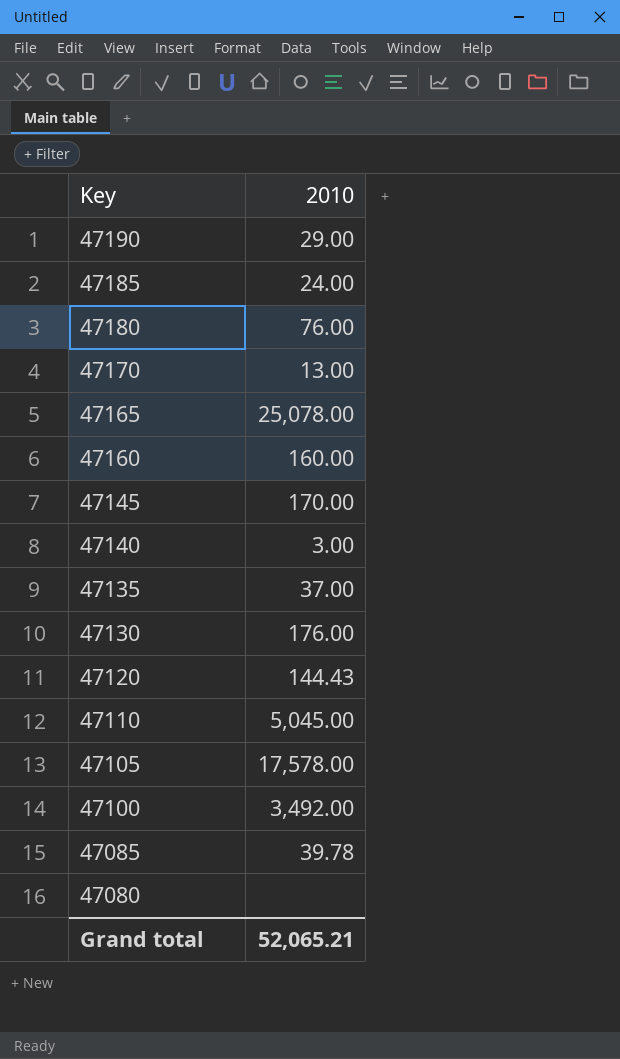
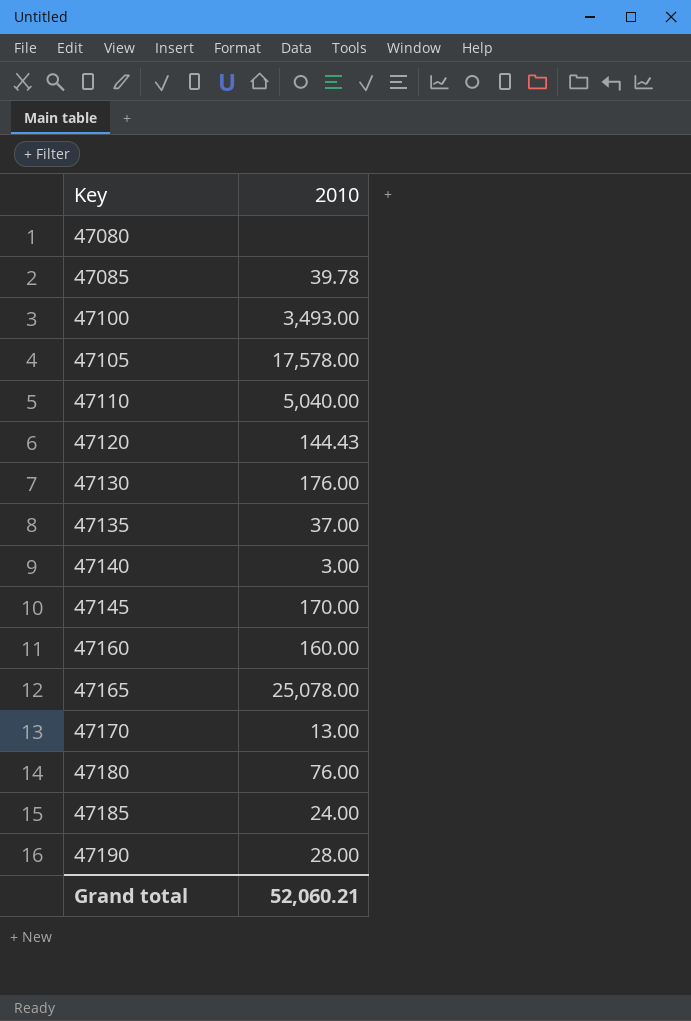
row order: Key descending -> Key ascending
47100 | 2010: 3,492.00 -> 3,493.00
47110 | 2010: 5,045.00 -> 5,040.00
47190 | 2010: 29.00 -> 28.00
Grand total | 2010: 52,065.21 -> 52,060.21

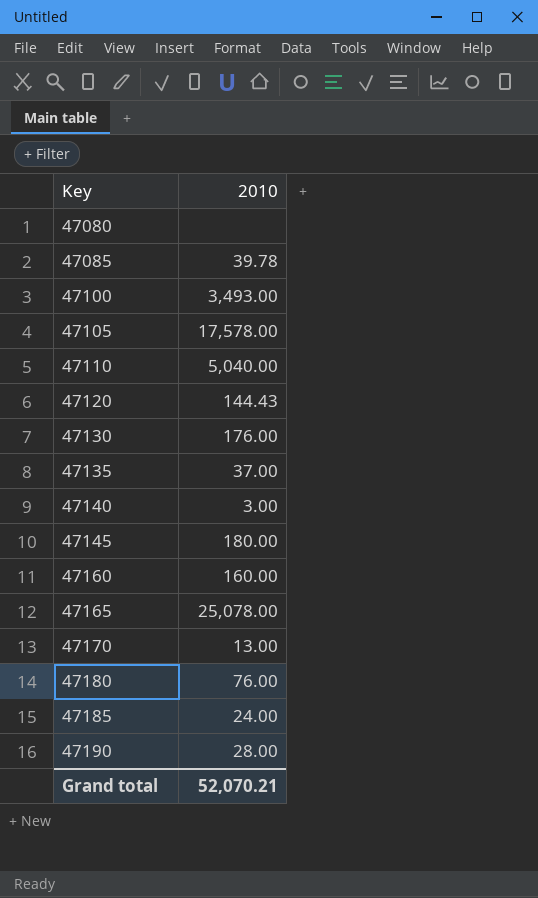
47145 | 2010: 170.00 -> 180.00
Grand total | 2010: 52,060.21 -> 52,070.21

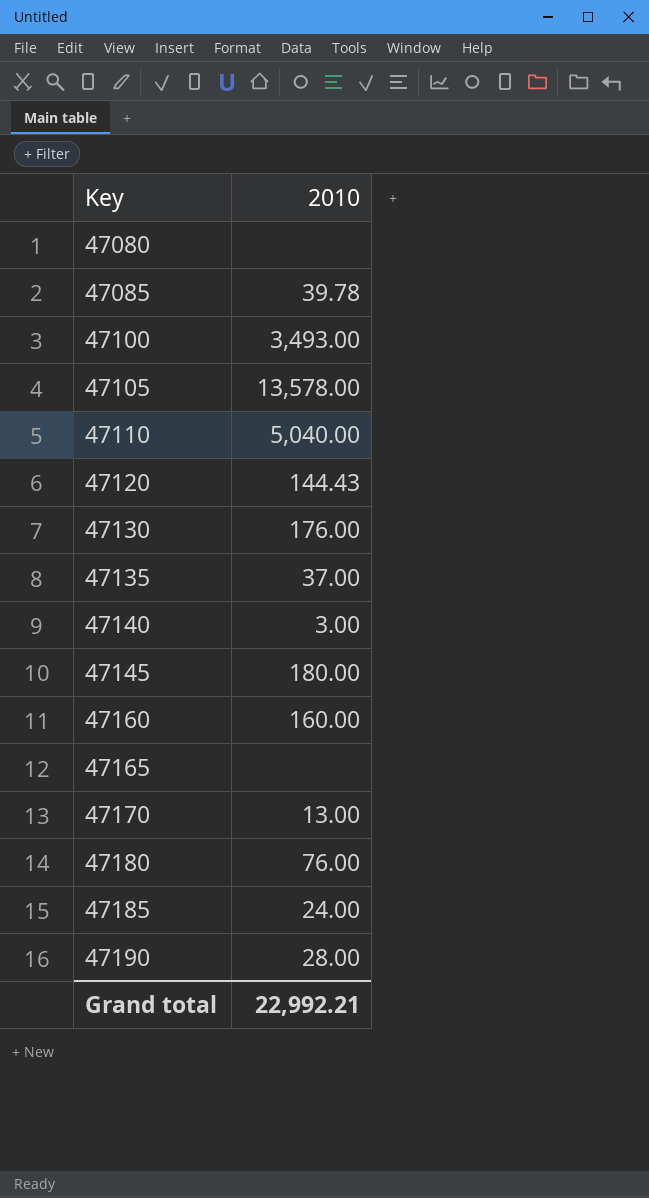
47105 | 2010: 17,578.00 -> 13,578.00
47165 | 2010: 25,078.00 -> none
Grand total | 2010: 52,070.21 -> 22,992.21

